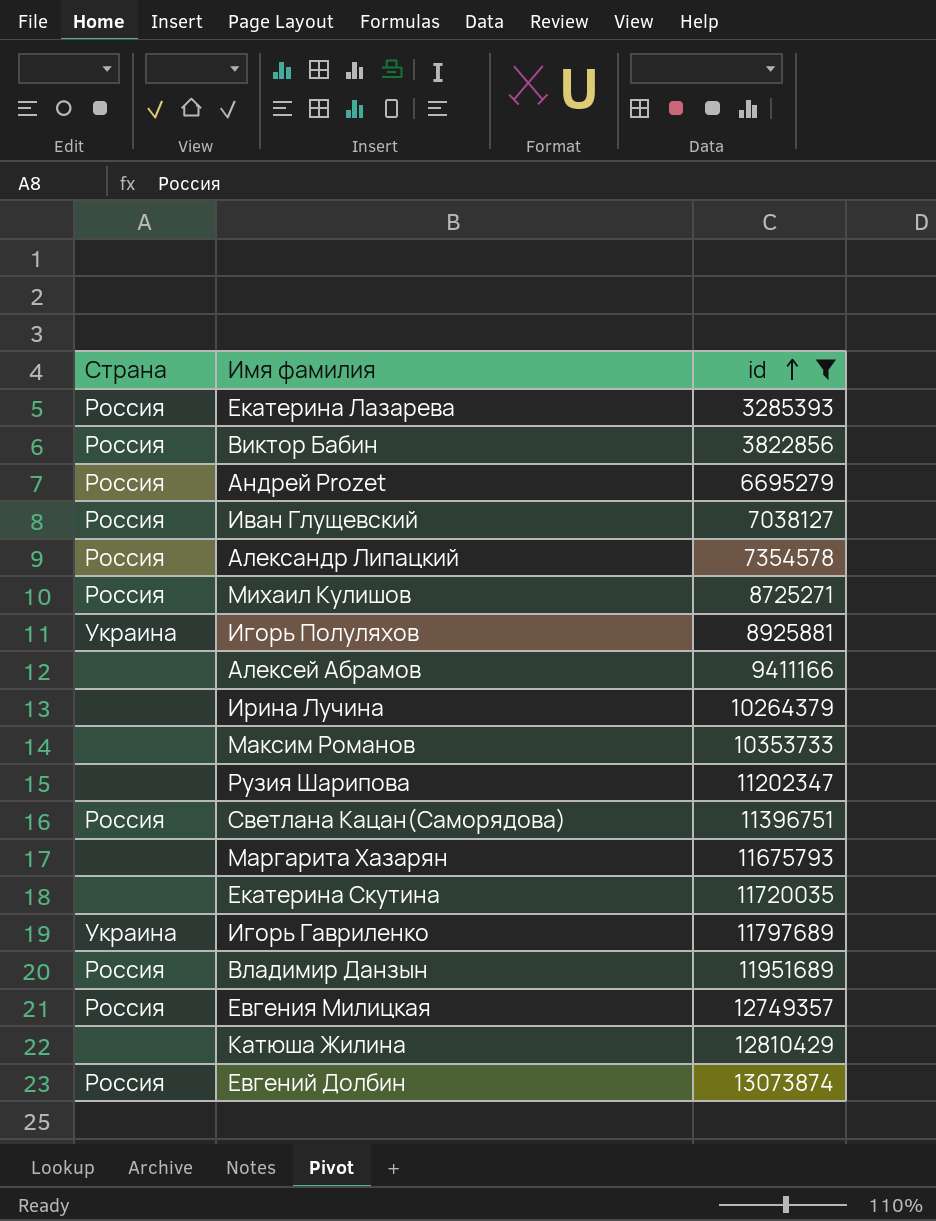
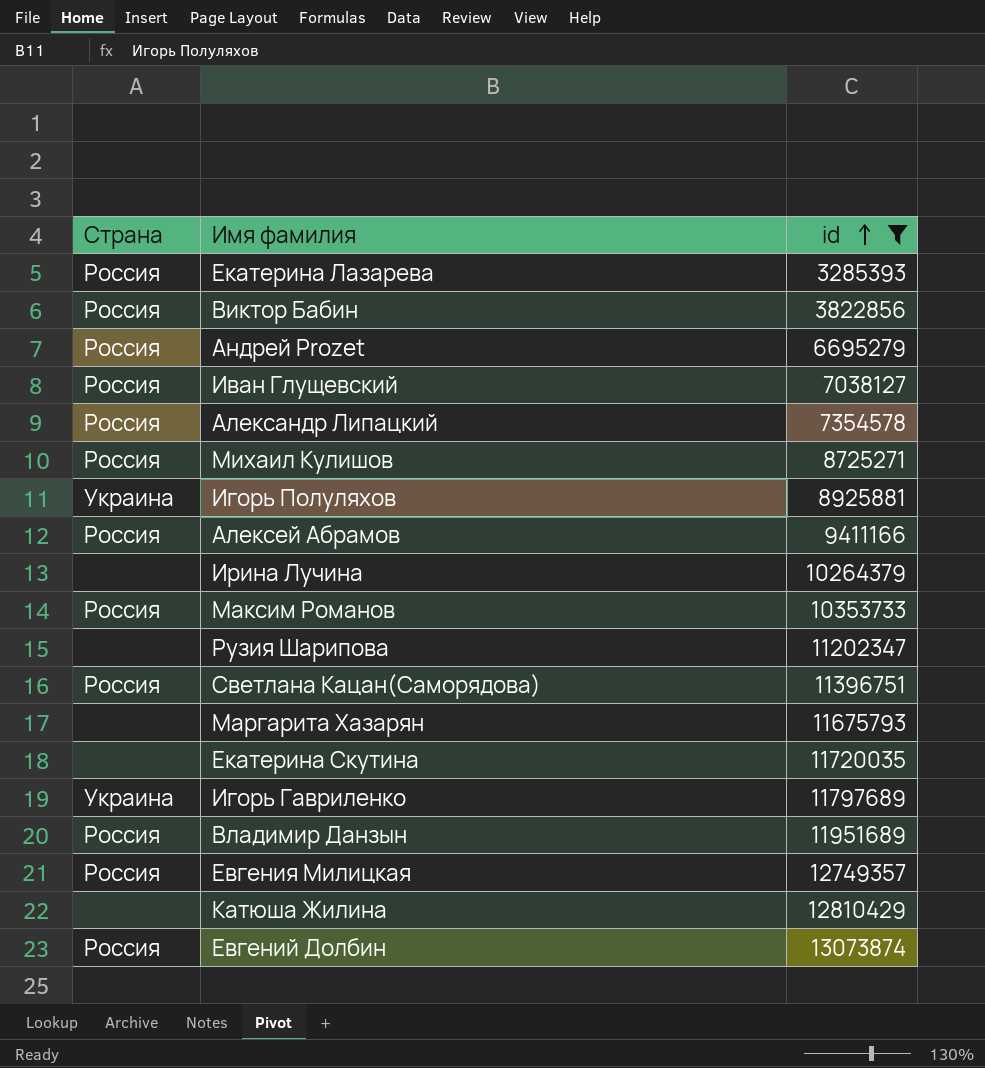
Алексей Абрамов | Страна: none -> Россия
Максим Романов | Страна: none -> Россия

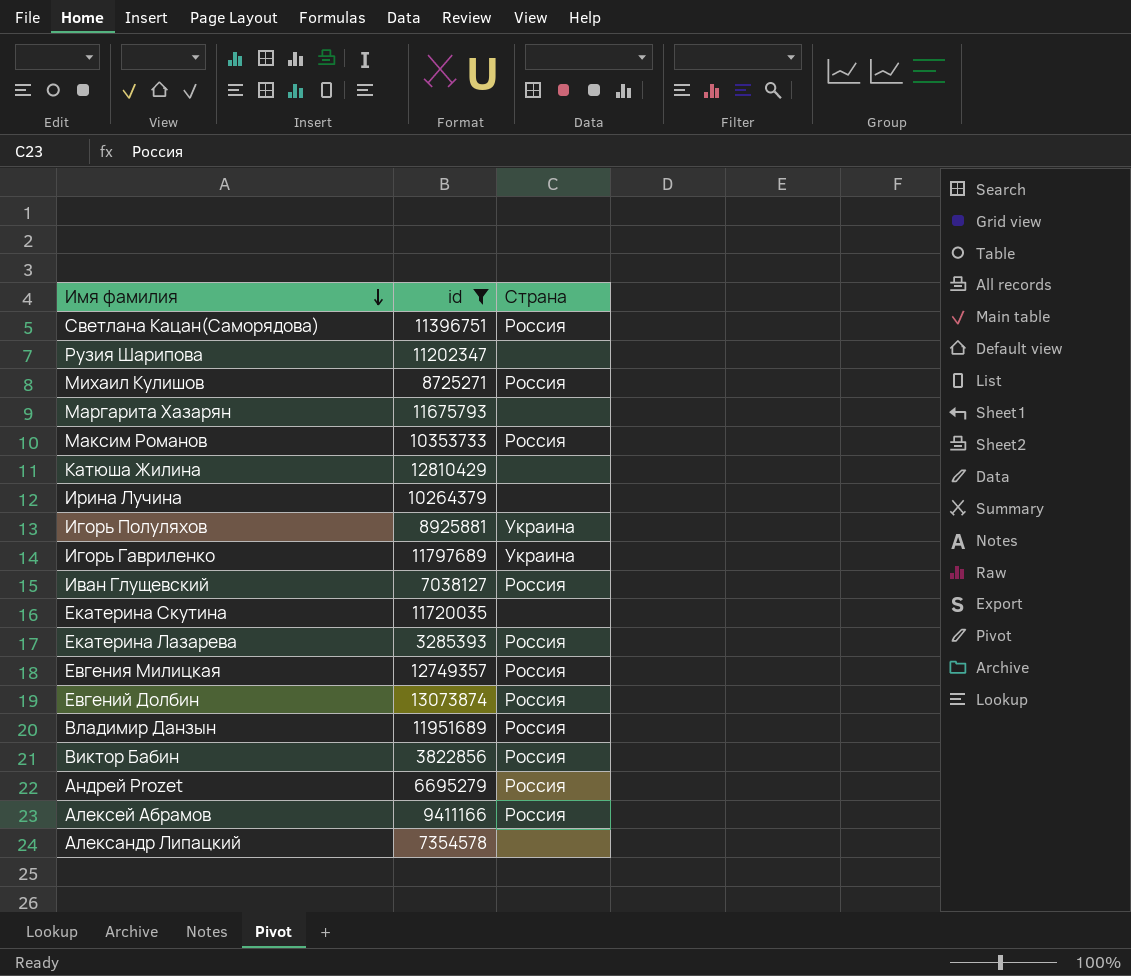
row order: id ascending -> Имя фамилия descending
column Страна | position: 1 -> 3
Александр Липацкий | Страна: Россия -> none

